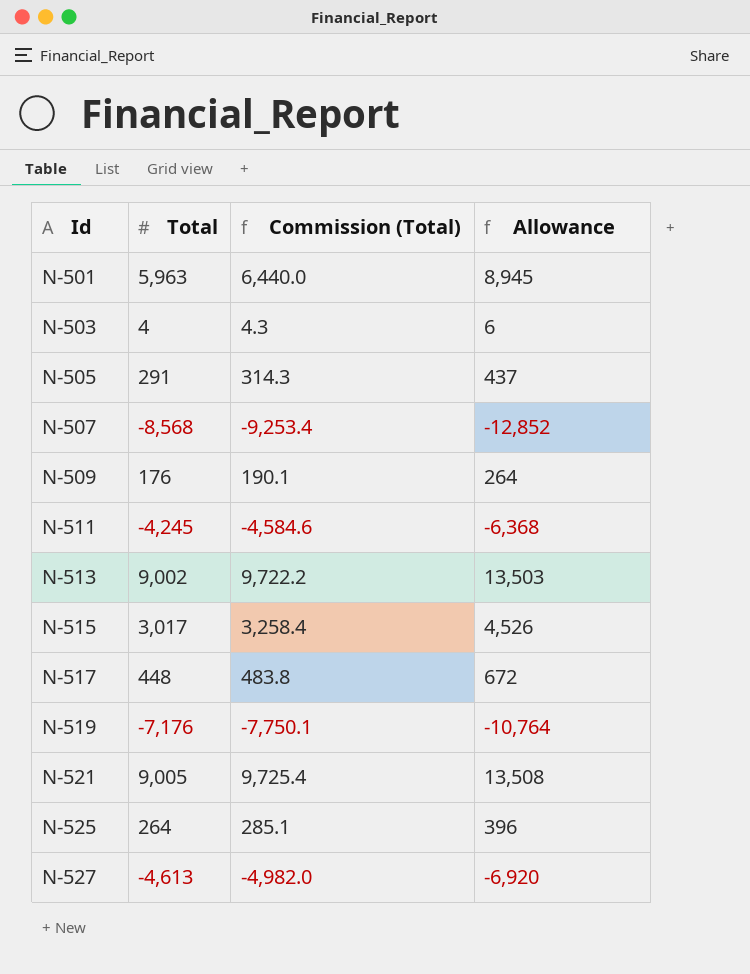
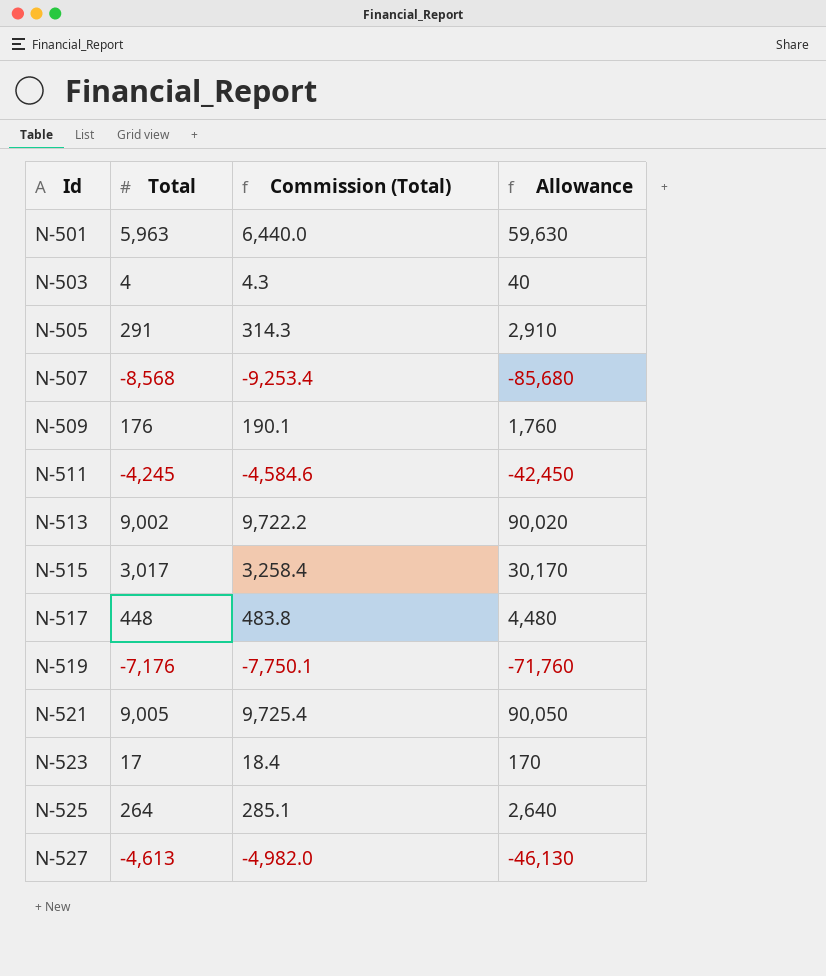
column Allowance | formula: [Total] * 1.5 -> [Total] * 10
row N-523: none -> 17 | 18.4 | 170

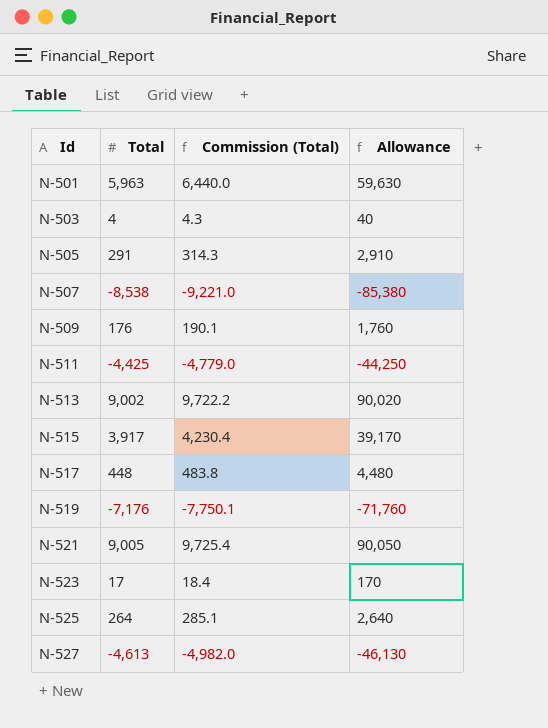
N-507 | Total: -8,568 -> -8,538
N-507 | Commission (Total): -9,253.4 -> -9,221.0
N-507 | Allowance: -85,680 -> -85,380
N-511 | Total: -4,245 -> -4,425
N-511 | Commission (Total): -4,584.6 -> -4,779.0
N-511 | Allowance: -42,450 -> -44,250
N-515 | Total: 3,017 -> 3,917
N-515 | Commission (Total): 3,258.4 -> 4,230.4
N-515 | Allowance: 30,170 -> 39,170

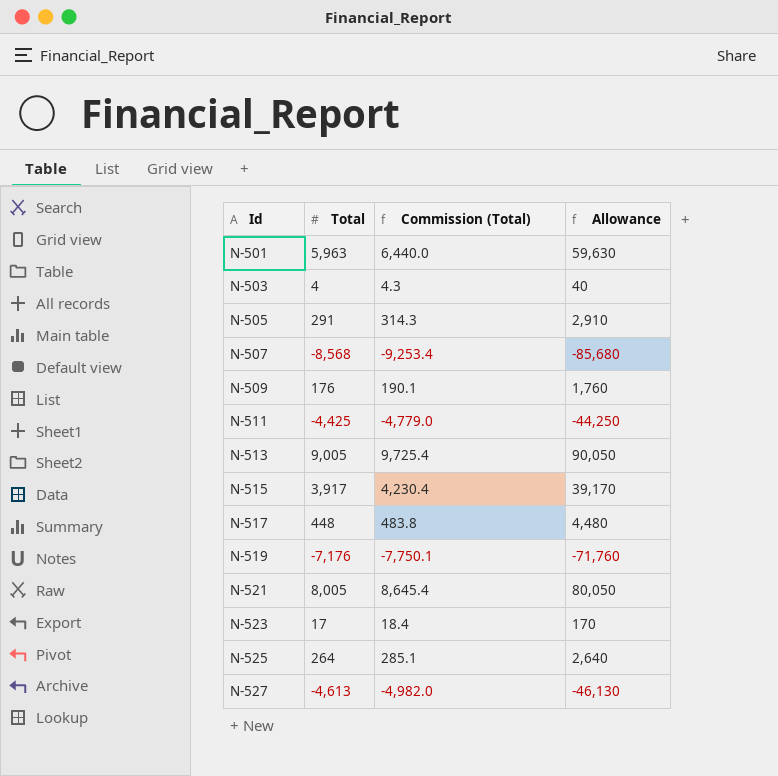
N-507 | Total: -8,538 -> -8,568
N-507 | Commission (Total): -9,221.0 -> -9,253.4
N-507 | Allowance: -85,380 -> -85,680
N-513 | Total: 9,002 -> 9,005
N-513 | Commission (Total): 9,722.2 -> 9,725.4
N-513 | Allowance: 90,020 -> 90,050
N-521 | Total: 9,005 -> 8,005
N-521 | Commission (Total): 9,725.4 -> 8,645.4
N-521 | Allowance: 90,050 -> 80,050

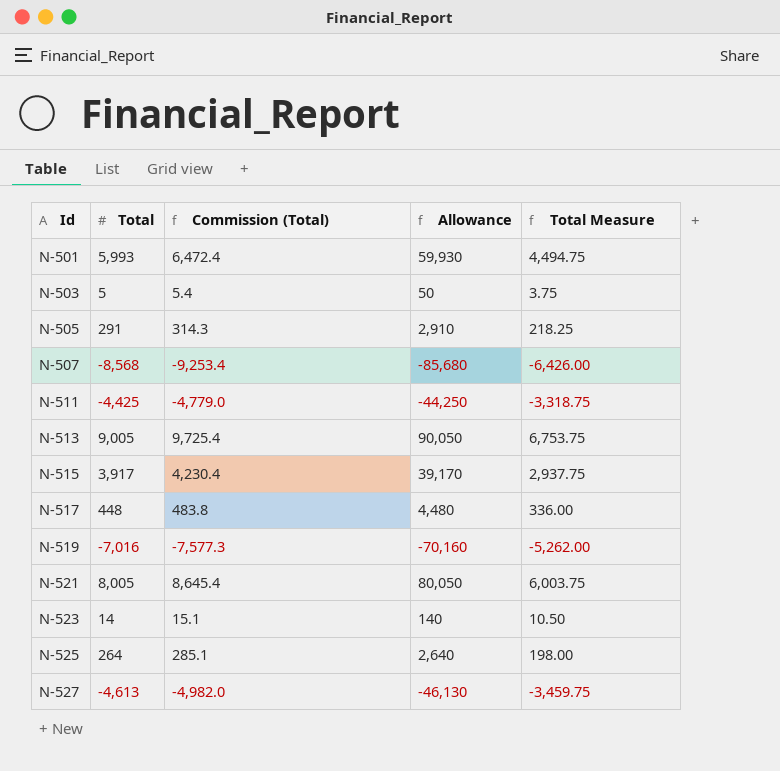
column Total Measure | formula: none -> [Total] * 0.75
row N-509: 176 | 190.1 | 1,760 -> none
N-501 | Total: 5,963 -> 5,993
N-501 | Commission (Total): 6,440.0 -> 6,472.4
N-501 | Allowance: 59,630 -> 59,930
N-503 | Total: 4 -> 5
N-503 | Commission (Total): 4.3 -> 5.4
N-503 | Allowance: 40 -> 50
N-519 | Total: -7,176 -> -7,016
N-519 | Commission (Total): -7,750.1 -> -7,577.3
N-519 | Allowance: -71,760 -> -70,160
N-523 | Total: 17 -> 14
N-523 | Commission (Total): 18.4 -> 15.1
N-523 | Allowance: 170 -> 140

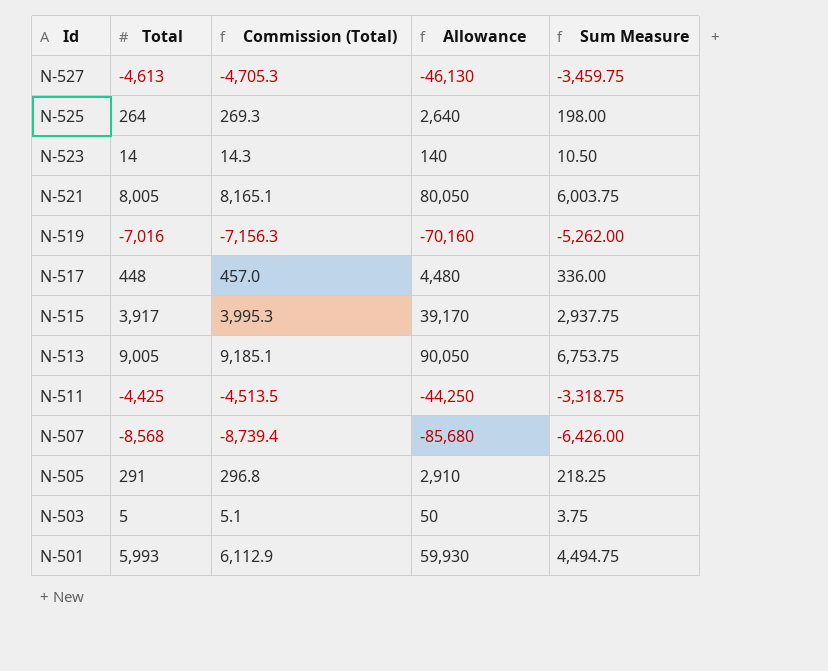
row order: Id ascending -> Id descending
column Commission (Total) | formula: [Total] * 1.08 -> [Total] * 1.02
column name: Total Measure -> Sum Measure

